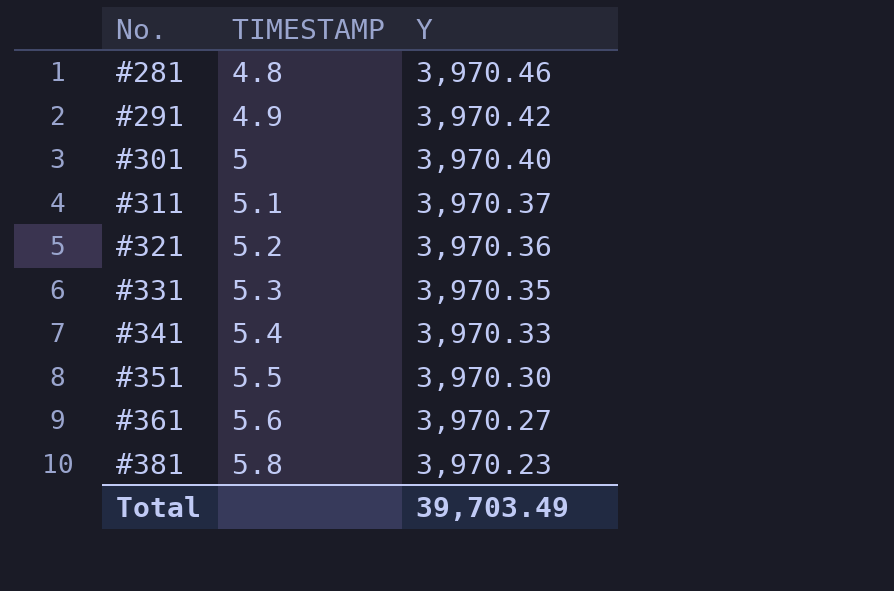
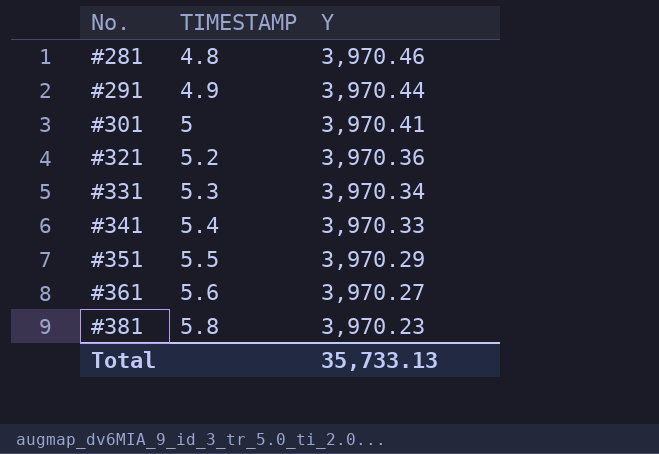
row #311: 5.1 | 3,970.37 -> none
#291 | Y: 3,970.42 -> 3,970.44
#301 | Y: 3,970.40 -> 3,970.41
#331 | Y: 3,970.35 -> 3,970.34
#351 | Y: 3,970.30 -> 3,970.29
Total | Y: 39,703.49 -> 35,733.13

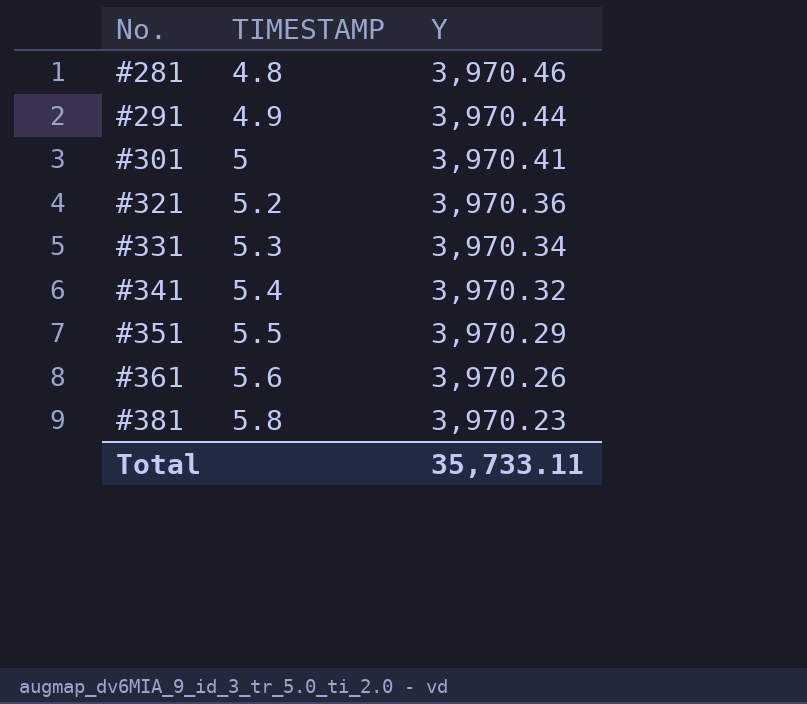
#341 | Y: 3,970.33 -> 3,970.32
#361 | Y: 3,970.27 -> 3,970.26
Total | Y: 35,733.13 -> 35,733.11

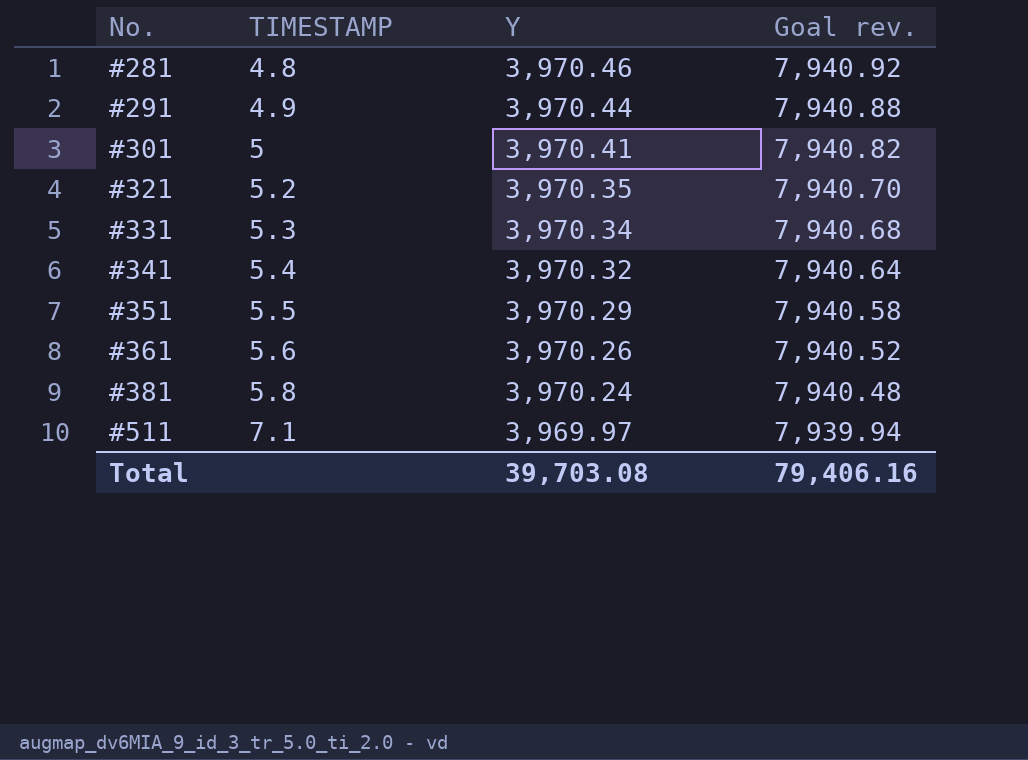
column Goal rev. | formula: none -> [Y] * 2
#321 | Y: 3,970.36 -> 3,970.35
#381 | Y: 3,970.23 -> 3,970.24
row #511: none -> 7.1 | 3,969.97 | 7,939.94
Total | Y: 35,733.11 -> 39,703.08

